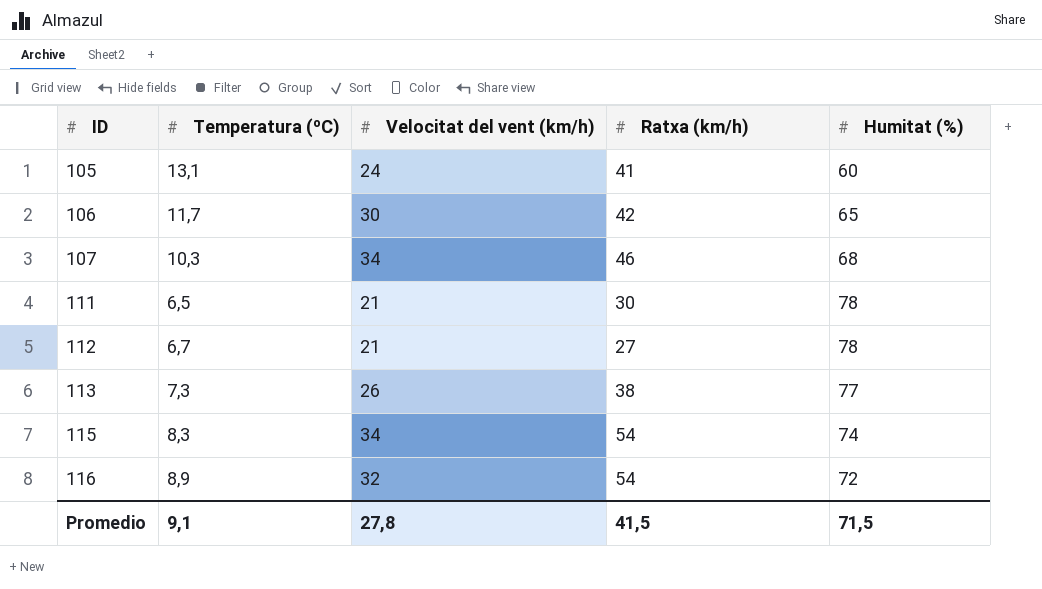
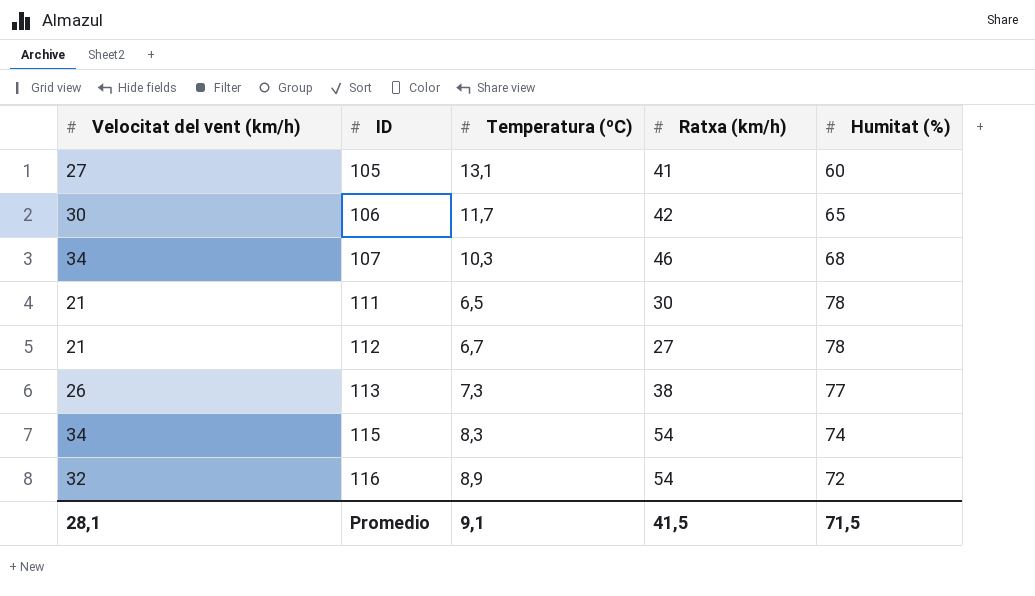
column Velocitat del vent (km/h) | position: 3 -> 1
105 | Velocitat del vent (km/h): 24 -> 27
Promedio | Velocitat del vent (km/h): 27,8 -> 28,1

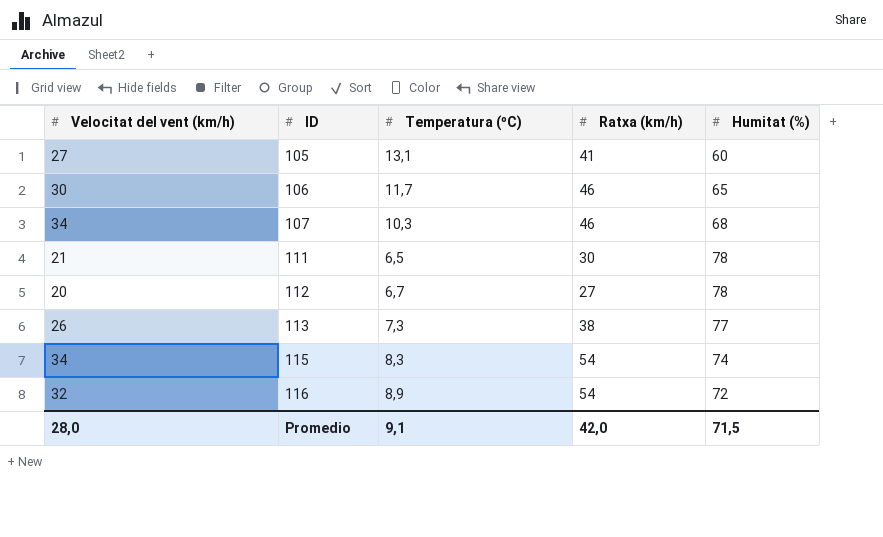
106 | Ratxa (km/h): 42 -> 46
112 | Velocitat del vent (km/h): 21 -> 20
Promedio | Velocitat del vent (km/h): 28,1 -> 28,0
Promedio | Ratxa (km/h): 41,5 -> 42,0

